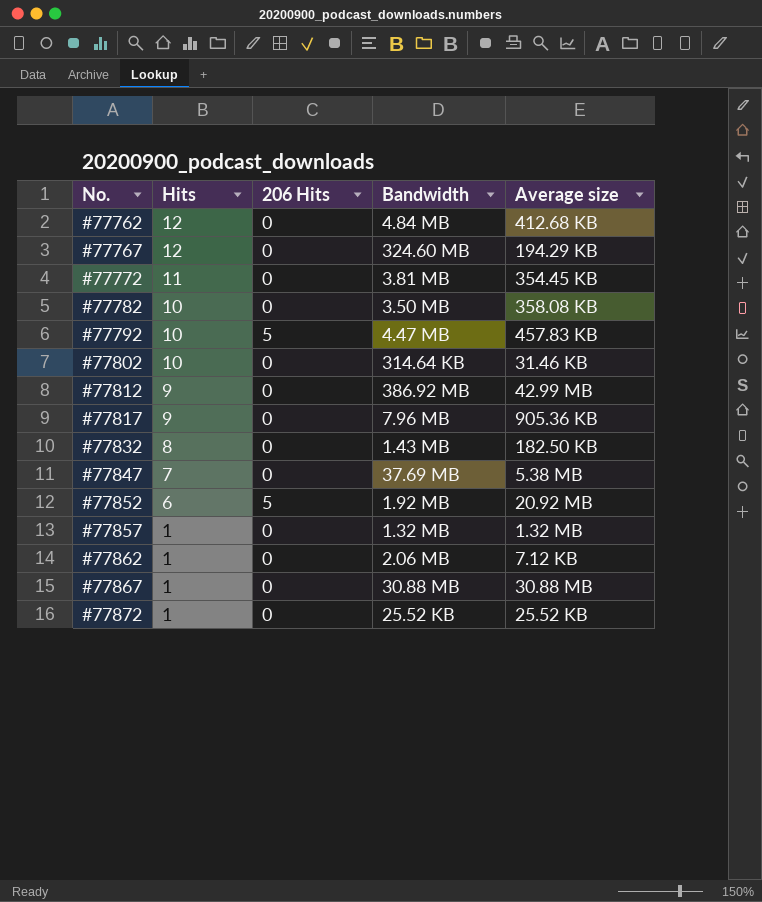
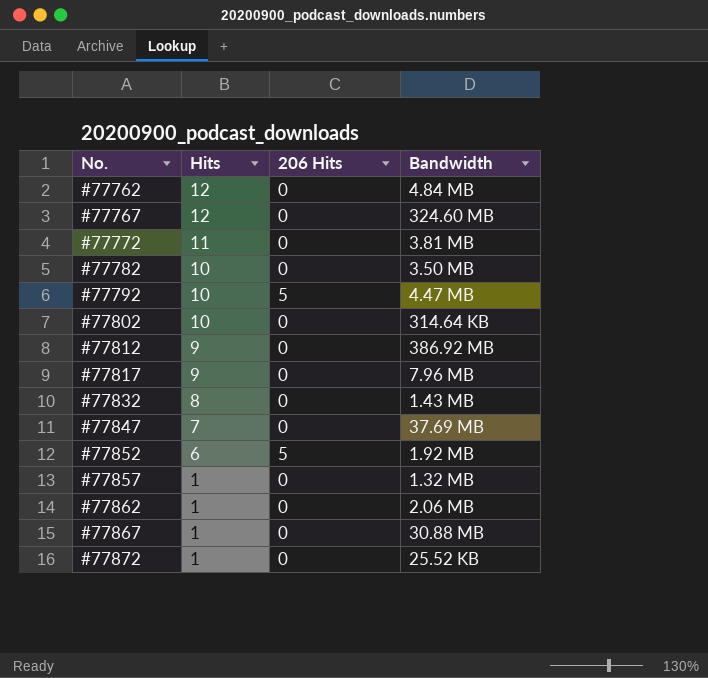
column Average size | position: 5 -> none

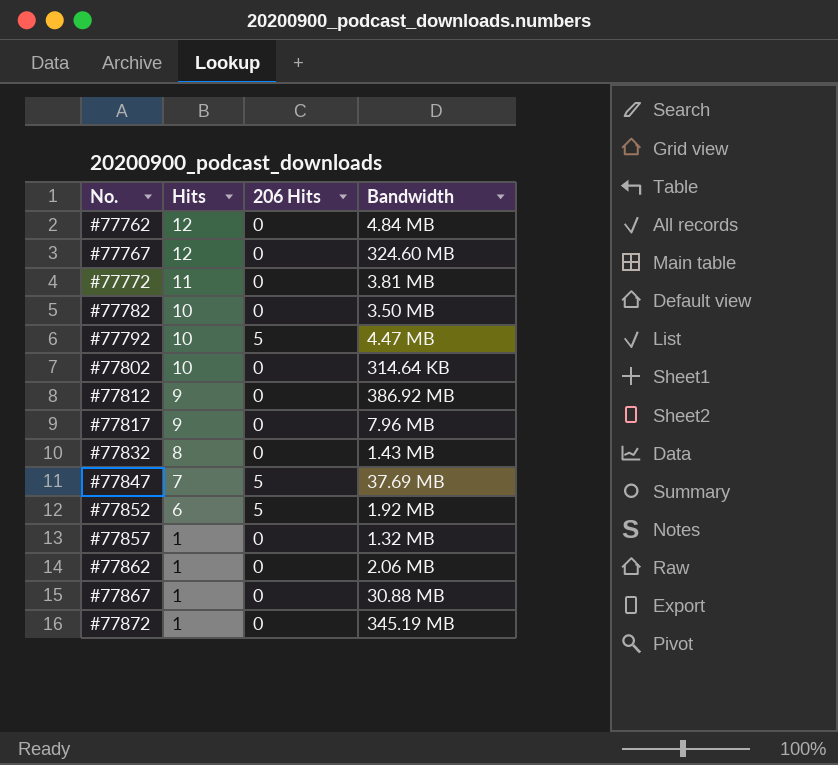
#77847 | 206 Hits: 0 -> 5
#77872 | Bandwidth: 25.52 KB -> 345.19 MB

